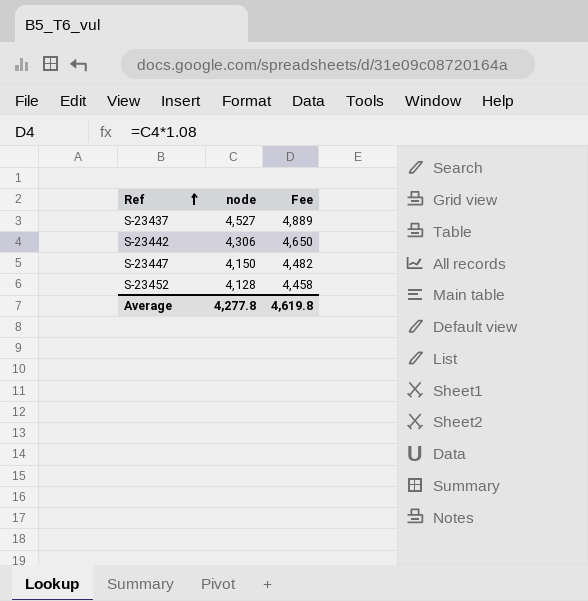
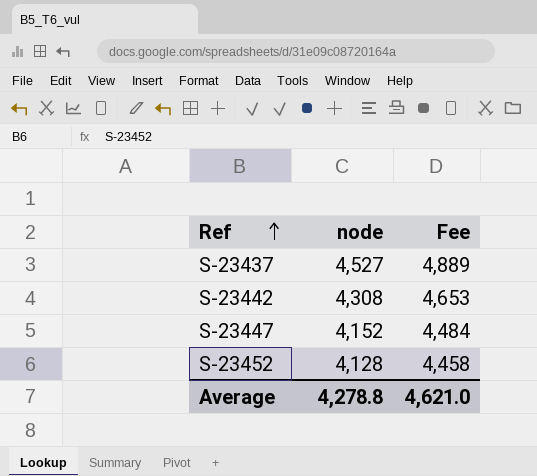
S-23442 | node: 4,306 -> 4,308
S-23442 | Fee: 4,650 -> 4,653
S-23447 | node: 4,150 -> 4,152
S-23447 | Fee: 4,482 -> 4,484
Average | node: 4,277.8 -> 4,278.8
Average | Fee: 4,619.8 -> 4,621.0

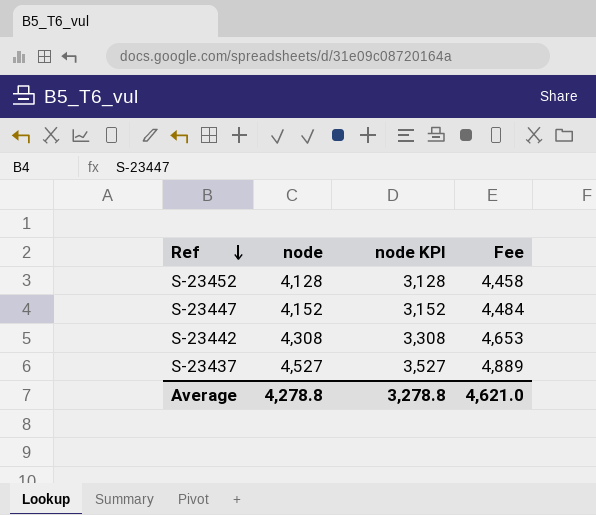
row order: Ref ascending -> Ref descending
column node KPI | formula: none -> [node] - 1000

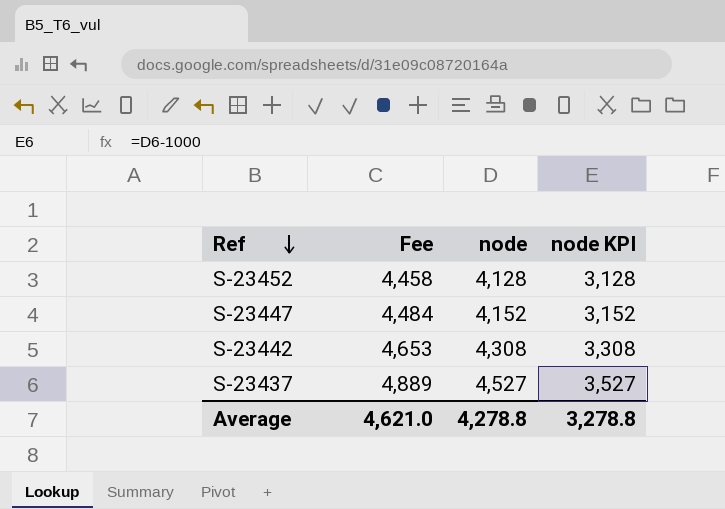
column Fee | position: 4 -> 2

